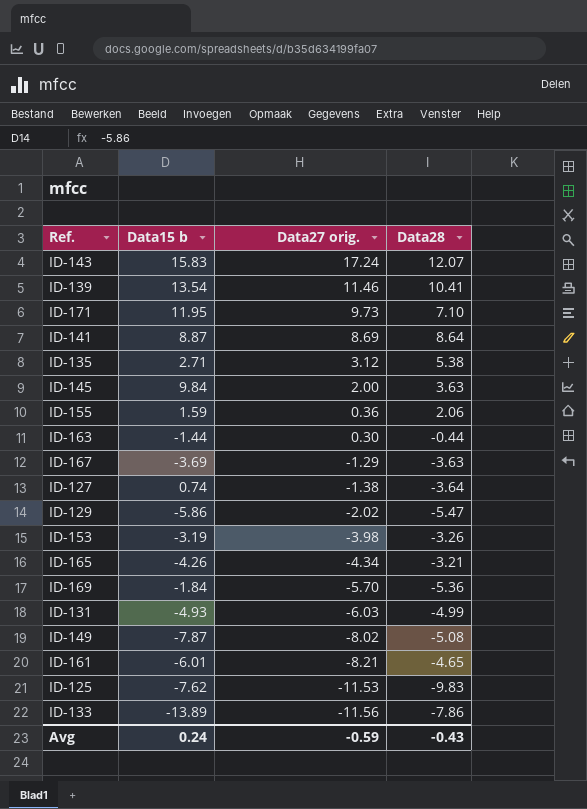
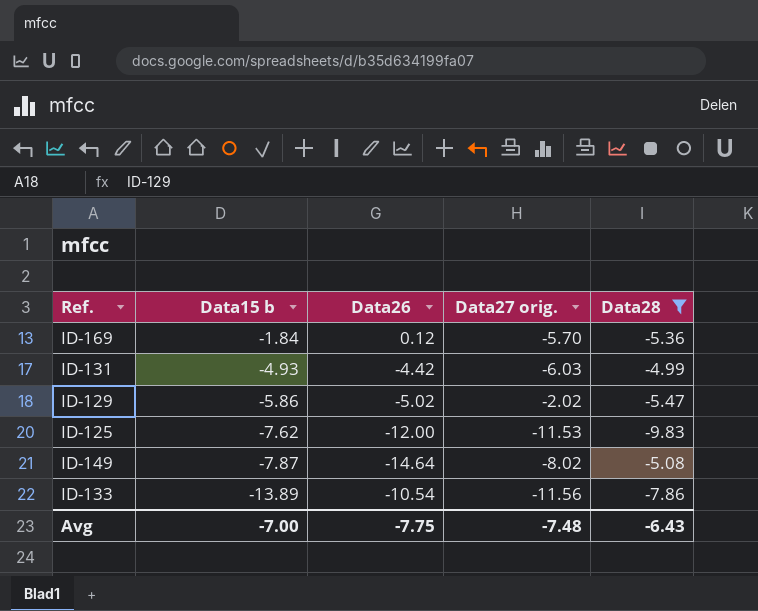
filter: none -> Data28 <= -4.99
row order: Data27 orig. descending -> Data15 b descending
column Data26 | position: none -> 3
Avg | Data15 b: 0.24 -> -7.00
Avg | Data27 orig.: -0.59 -> -7.48
Avg | Data28: -0.43 -> -6.43

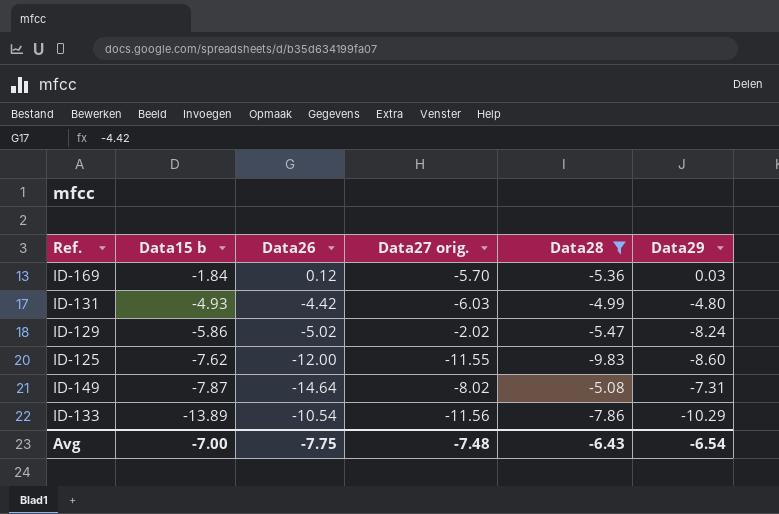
column Data29 | position: none -> 6
ID-125 | Data27 orig.: -11.53 -> -11.55

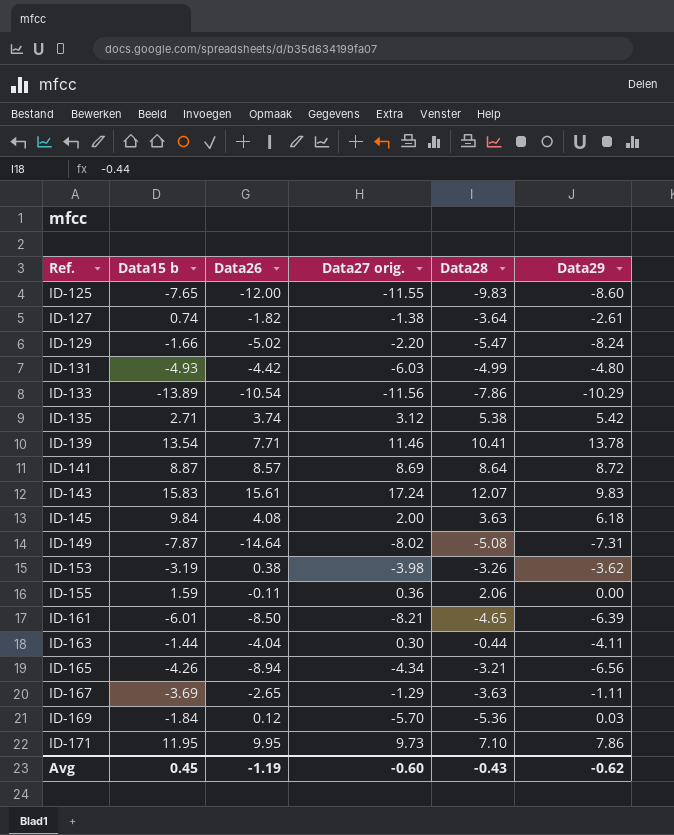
filter: Data28 <= -4.99 -> none
row order: Data15 b descending -> Ref. ascending
ID-125 | Data15 b: -7.62 -> -7.65
ID-129 | Data15 b: -5.86 -> -1.66
ID-129 | Data27 orig.: -2.02 -> -2.20
Avg | Data15 b: -7.00 -> 0.45
Avg | Data26: -7.75 -> -1.19
Avg | Data27 orig.: -7.48 -> -0.60
Avg | Data28: -6.43 -> -0.43
Avg | Data29: -6.54 -> -0.62

